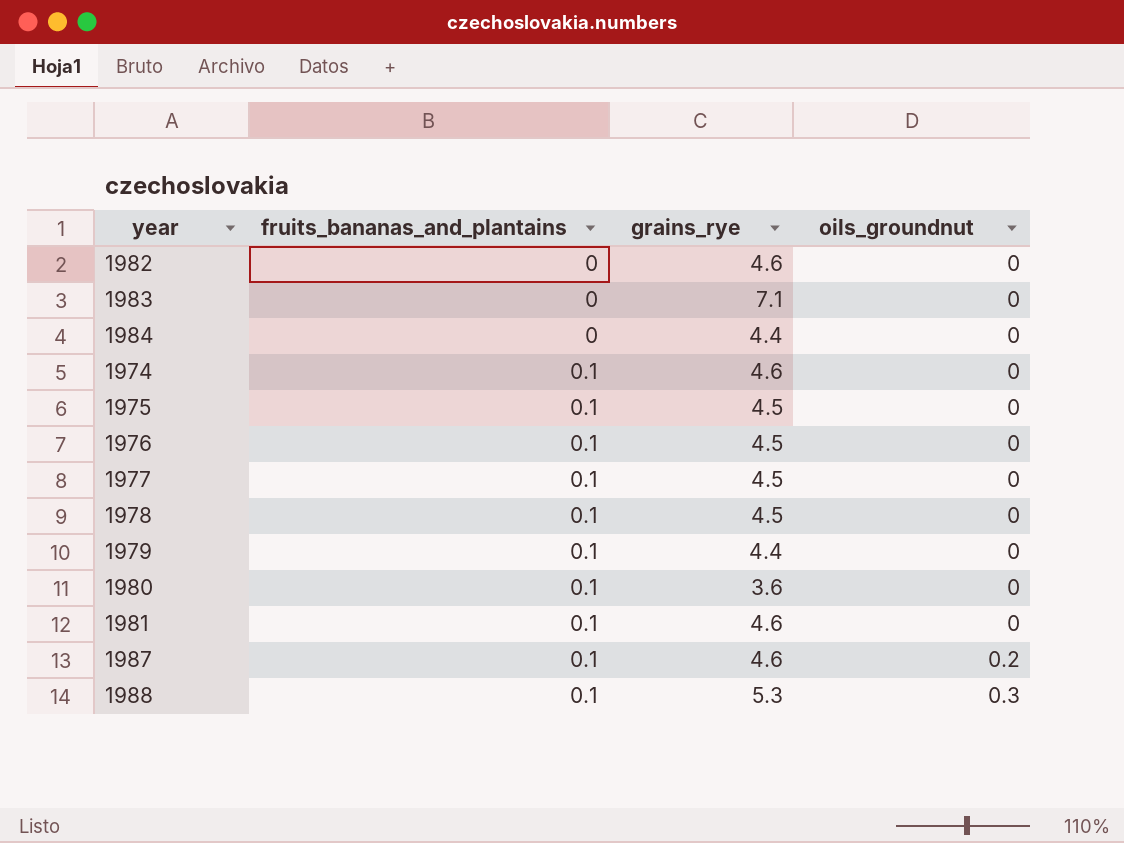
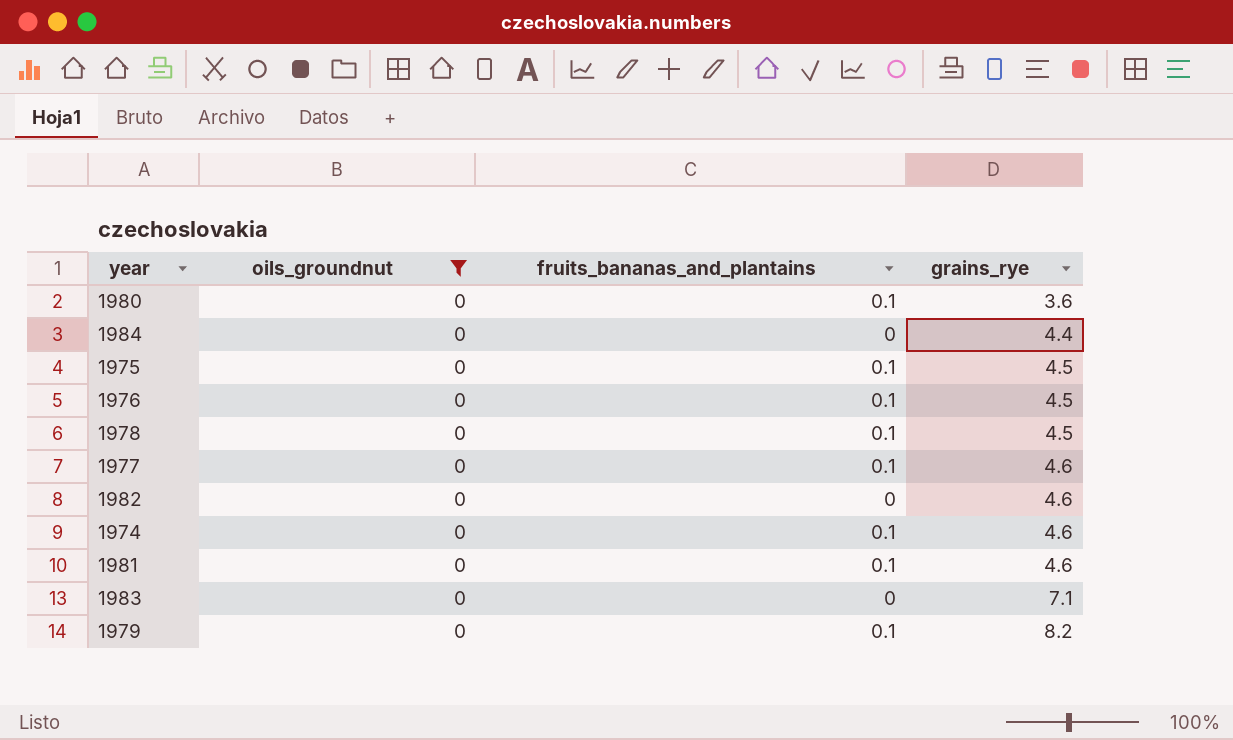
filter: none -> oils_groundnut = 0
row order: fruits_bananas_and_plantains ascending -> grains_rye ascending
column oils_groundnut | position: 4 -> 2
1977 | grains_rye: 4.5 -> 4.6
1979 | grains_rye: 4.4 -> 8.2

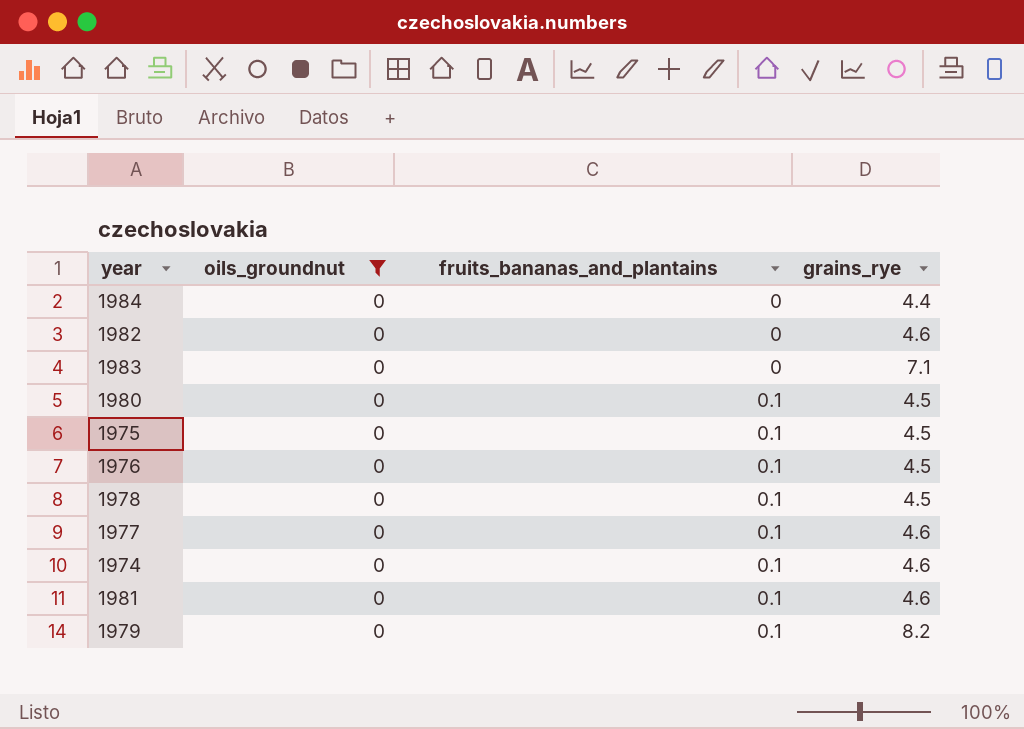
row order: grains_rye ascending -> fruits_bananas_and_plantains ascending
1980 | grains_rye: 3.6 -> 4.5

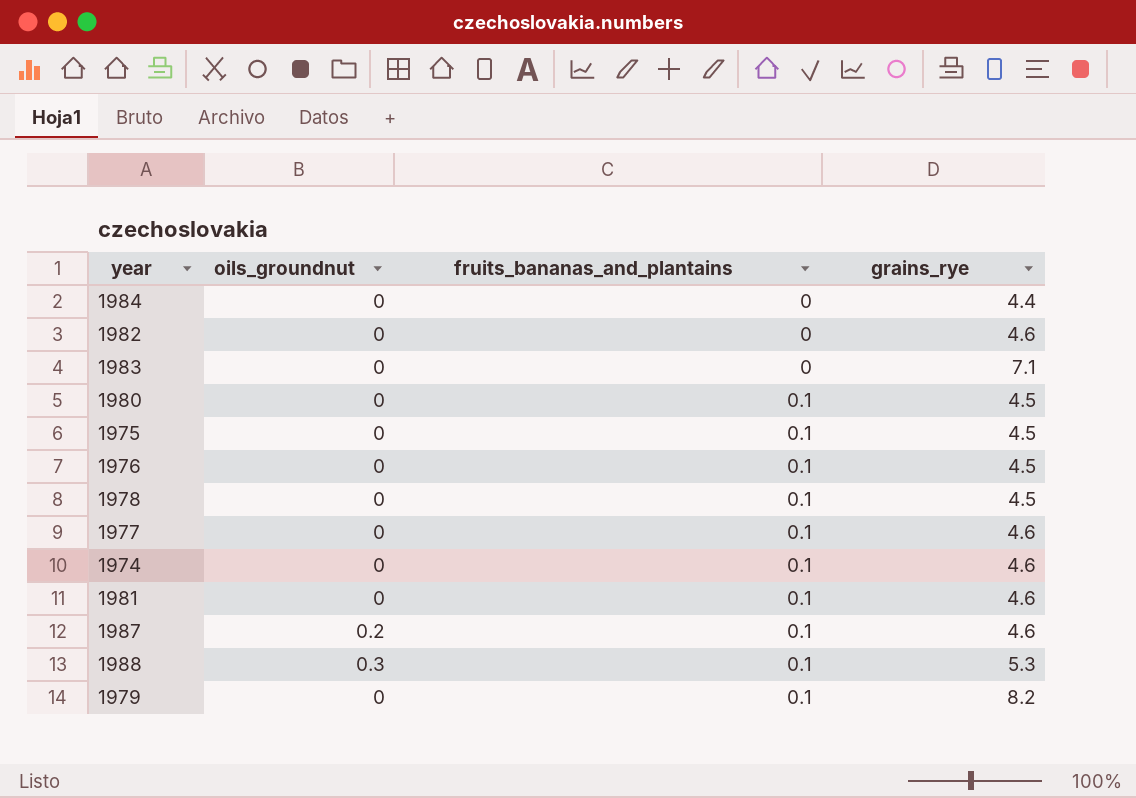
filter: oils_groundnut = 0 -> none

